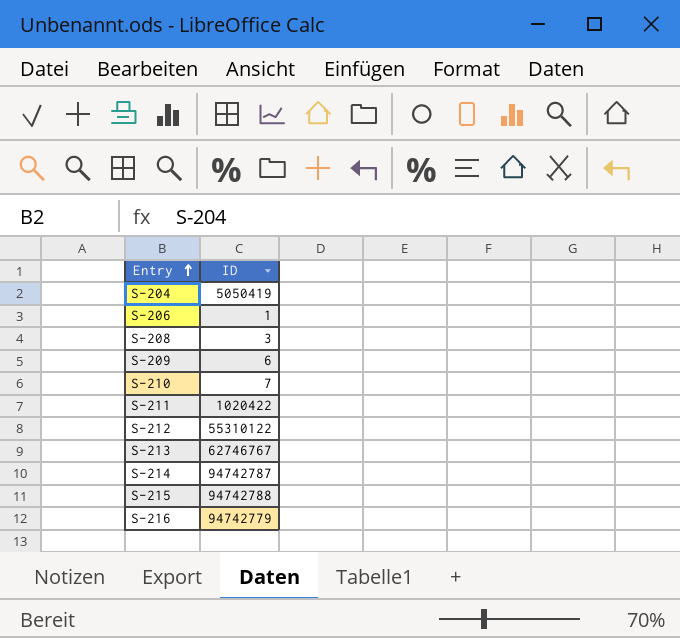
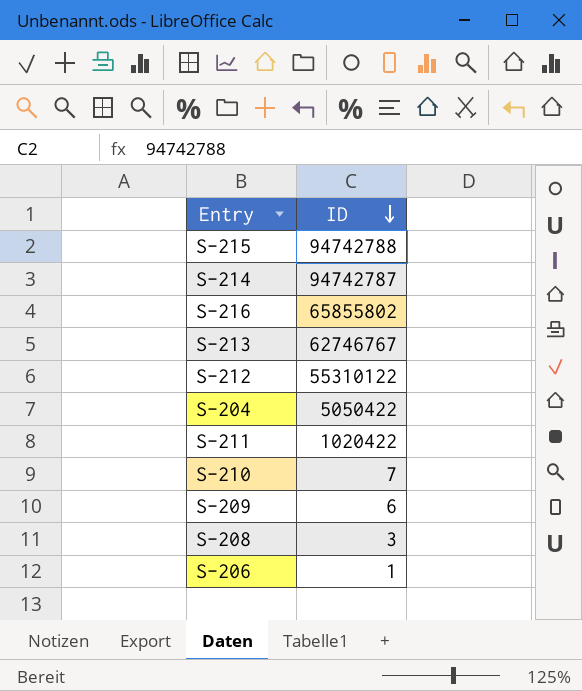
row order: Entry ascending -> ID descending
S-216 | ID: 94742779 -> 65855802
S-204 | ID: 5050419 -> 5050422

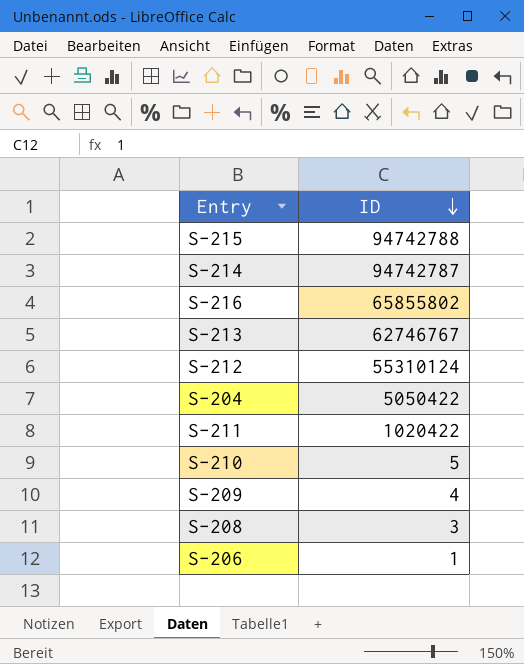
S-212 | ID: 55310122 -> 55310124
S-210 | ID: 7 -> 5
S-209 | ID: 6 -> 4

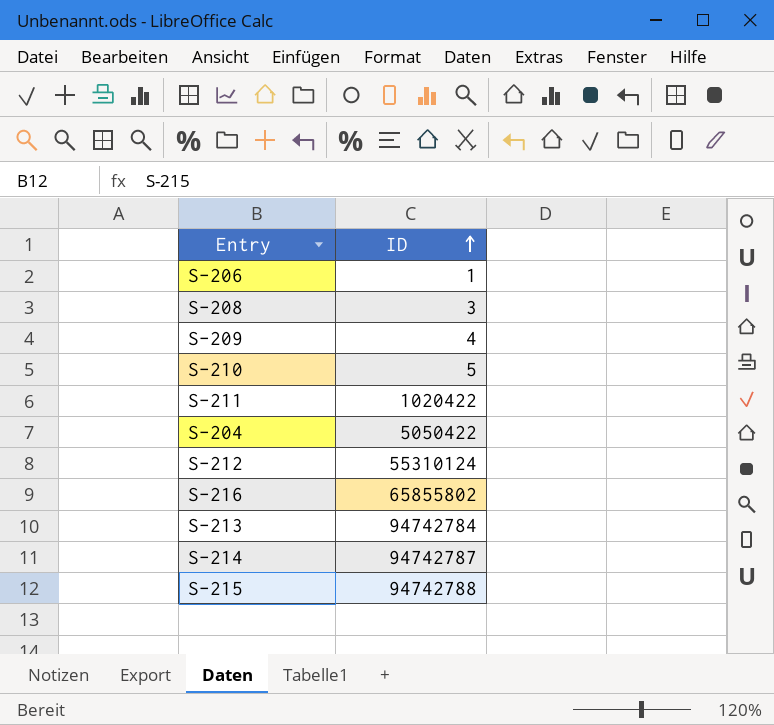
row order: ID descending -> ID ascending
S-213 | ID: 62746767 -> 94742784

